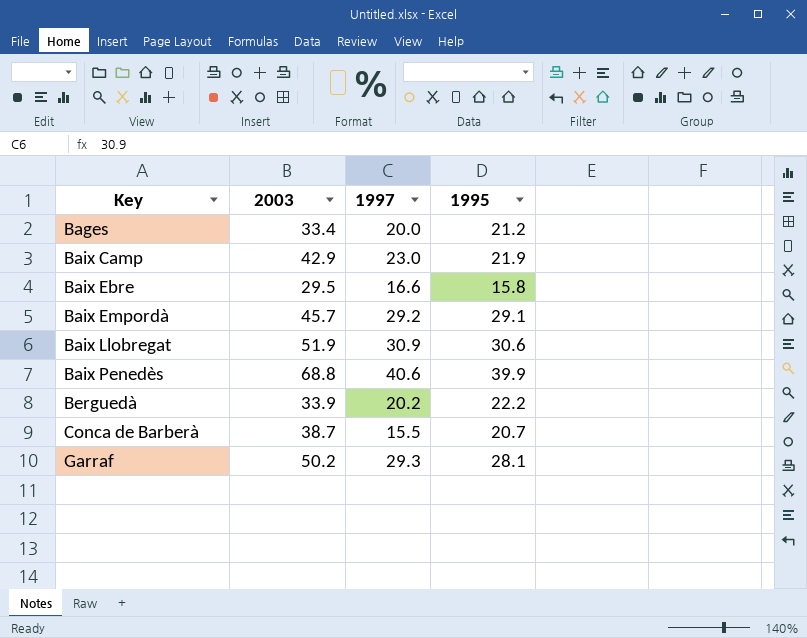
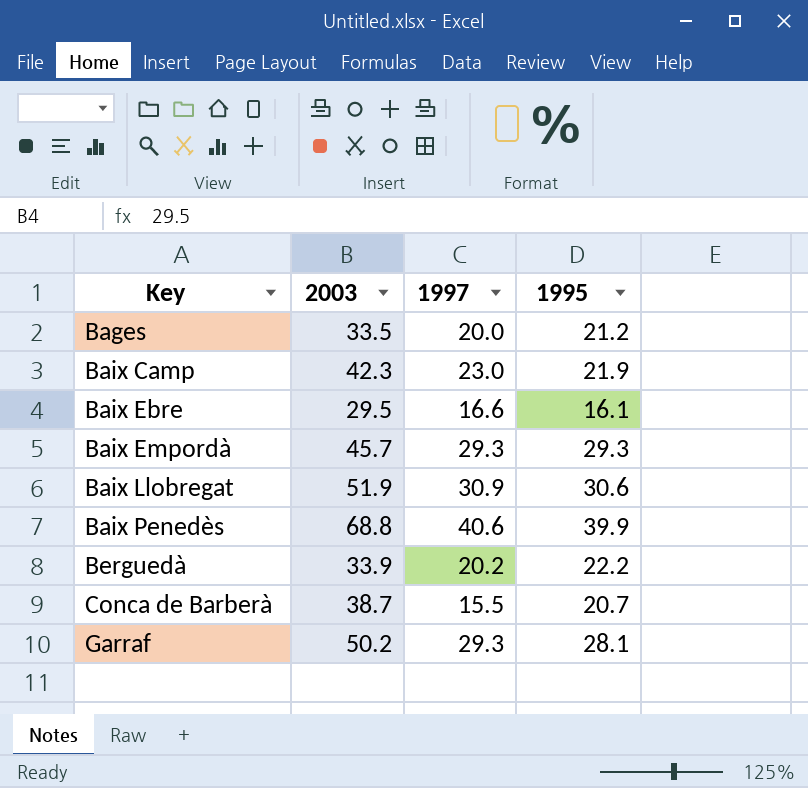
Bages | 2003: 33.4 -> 33.5
Baix Camp | 2003: 42.9 -> 42.3
Baix Ebre | 1995: 15.8 -> 16.1
Baix Empordà | 1997: 29.2 -> 29.3
Baix Empordà | 1995: 29.1 -> 29.3

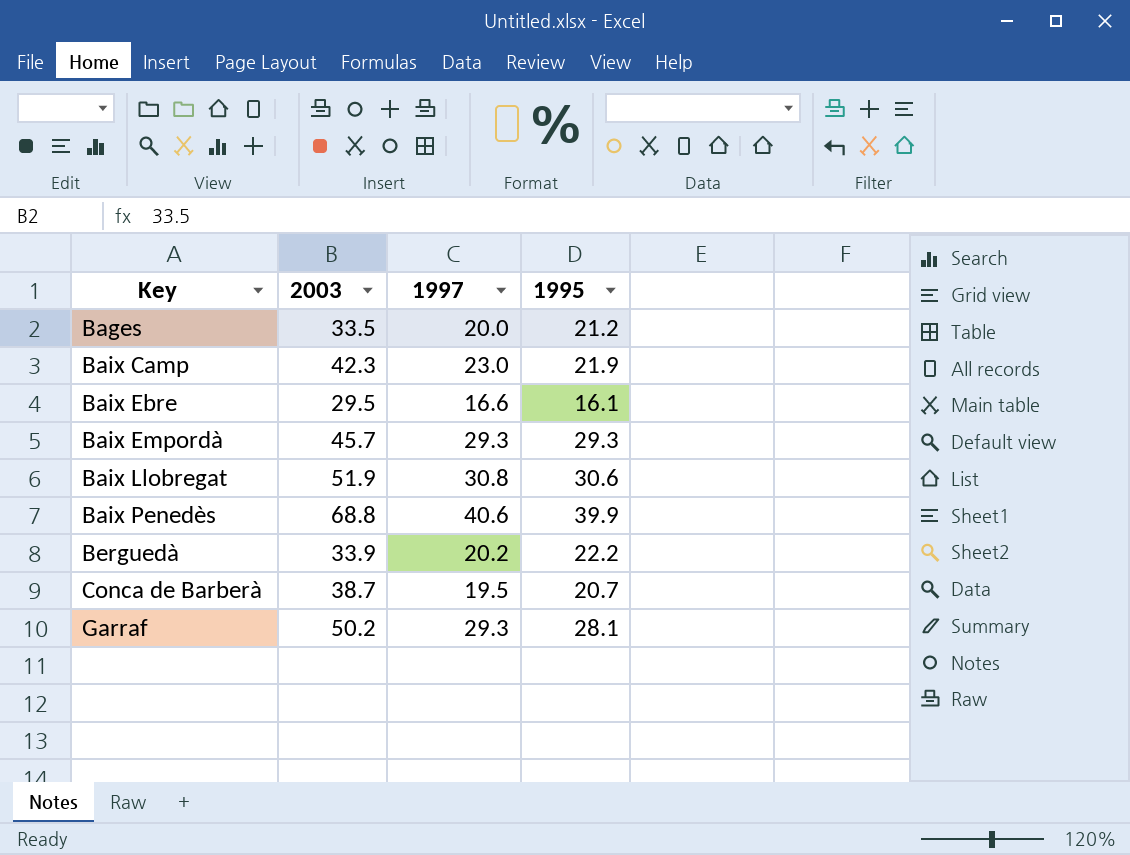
Baix Llobregat | 1997: 30.9 -> 30.8
Conca de Barberà | 1997: 15.5 -> 19.5

